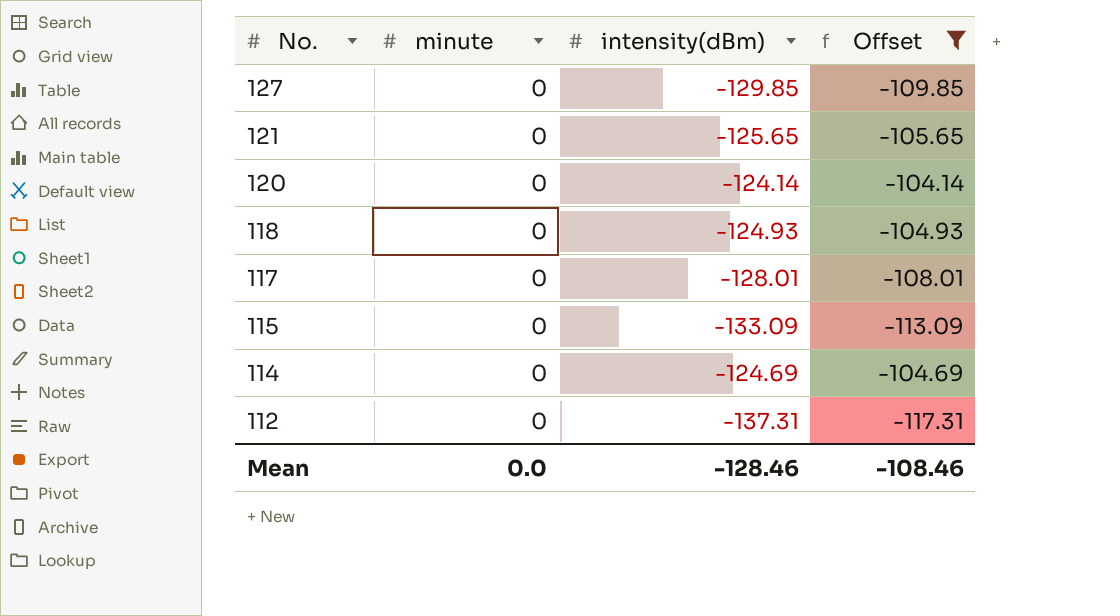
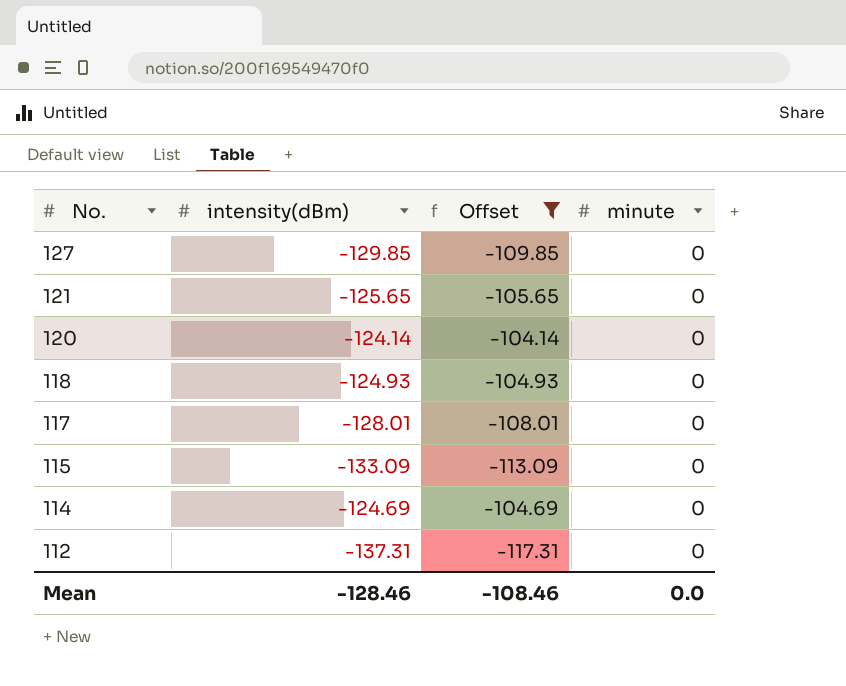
column minute | position: 2 -> 4

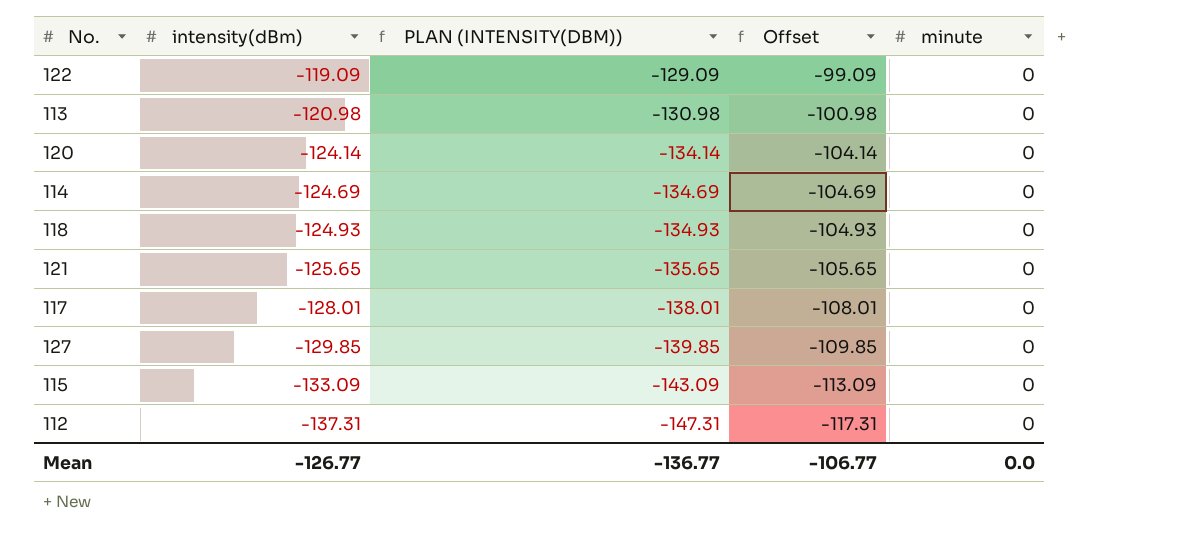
filter: Offset <= -104.14 -> none
row order: No. descending -> intensity(dBm) descending
column PLAN (INTENSITY(DBM)) | formula: none -> [intensity(dBm)] - 10
Mean | intensity(dBm): -128.46 -> -126.77
Mean | Offset: -108.46 -> -106.77

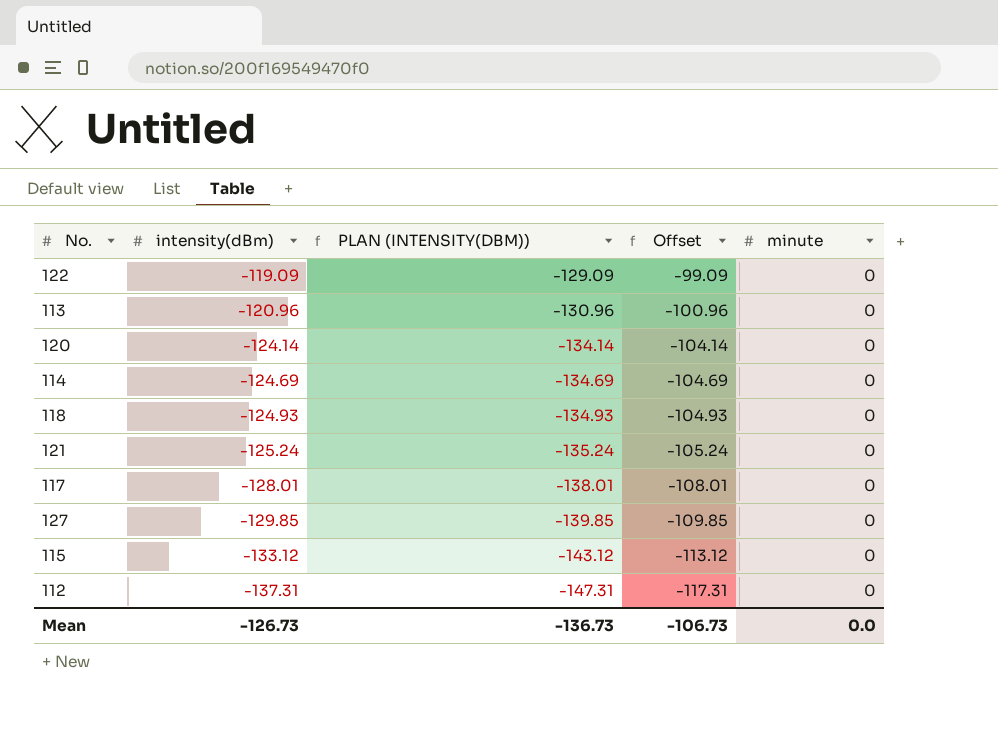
113 | intensity(dBm): -120.98 -> -120.96
113 | PLAN (INTENSITY(DBM)): -130.98 -> -130.96
113 | Offset: -100.98 -> -100.96
121 | intensity(dBm): -125.65 -> -125.24
121 | PLAN (INTENSITY(DBM)): -135.65 -> -135.24
121 | Offset: -105.65 -> -105.24
115 | intensity(dBm): -133.09 -> -133.12
115 | PLAN (INTENSITY(DBM)): -143.09 -> -143.12
115 | Offset: -113.09 -> -113.12
Mean | intensity(dBm): -126.77 -> -126.73
Mean | PLAN (INTENSITY(DBM)): -136.77 -> -136.73
Mean | Offset: -106.77 -> -106.73

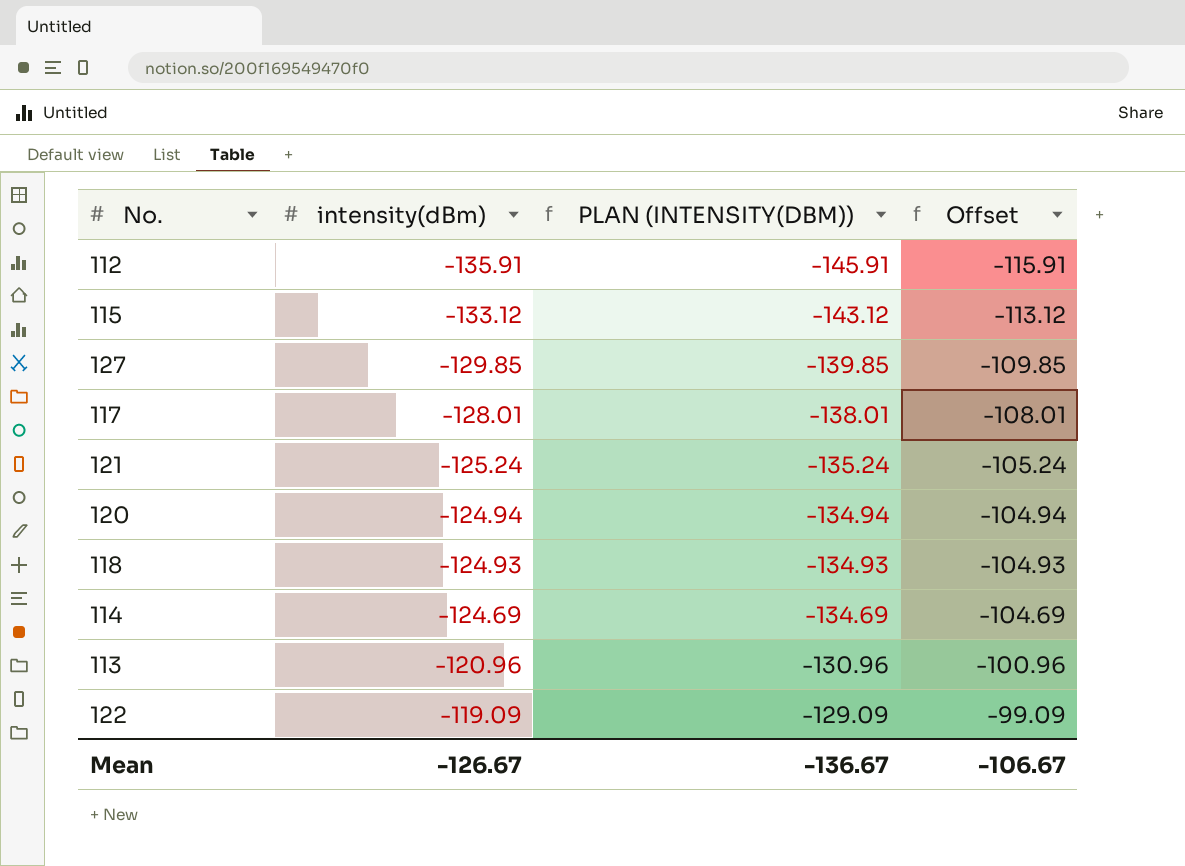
row order: intensity(dBm) descending -> intensity(dBm) ascending
column minute | position: 5 -> none
112 | intensity(dBm): -137.31 -> -135.91
112 | PLAN (INTENSITY(DBM)): -147.31 -> -145.91
112 | Offset: -117.31 -> -115.91
120 | intensity(dBm): -124.14 -> -124.94
120 | PLAN (INTENSITY(DBM)): -134.14 -> -134.94
120 | Offset: -104.14 -> -104.94
Mean | intensity(dBm): -126.73 -> -126.67
Mean | PLAN (INTENSITY(DBM)): -136.73 -> -136.67
Mean | Offset: -106.73 -> -106.67

